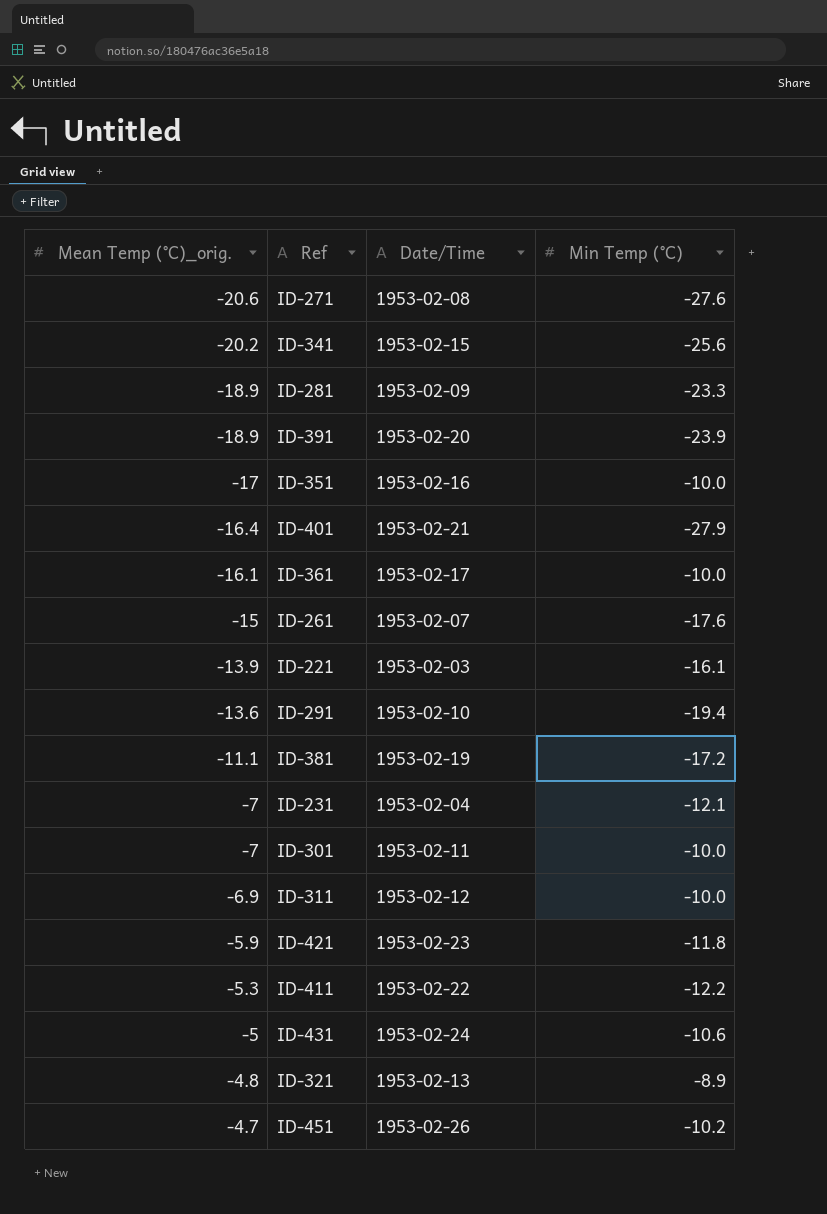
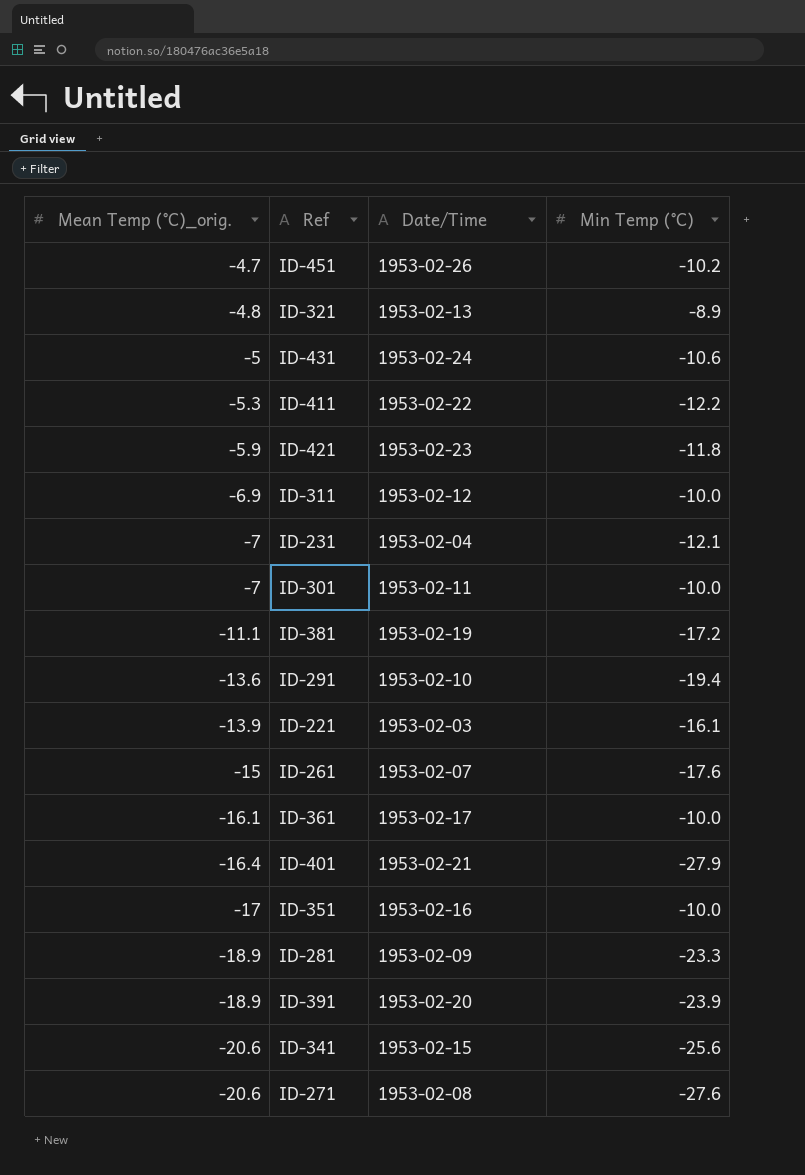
row order: Mean Temp (°C)_orig. ascending -> Mean Temp (°C)_orig. descending
ID-341 | Mean Temp (°C)_orig.: -20.2 -> -20.6

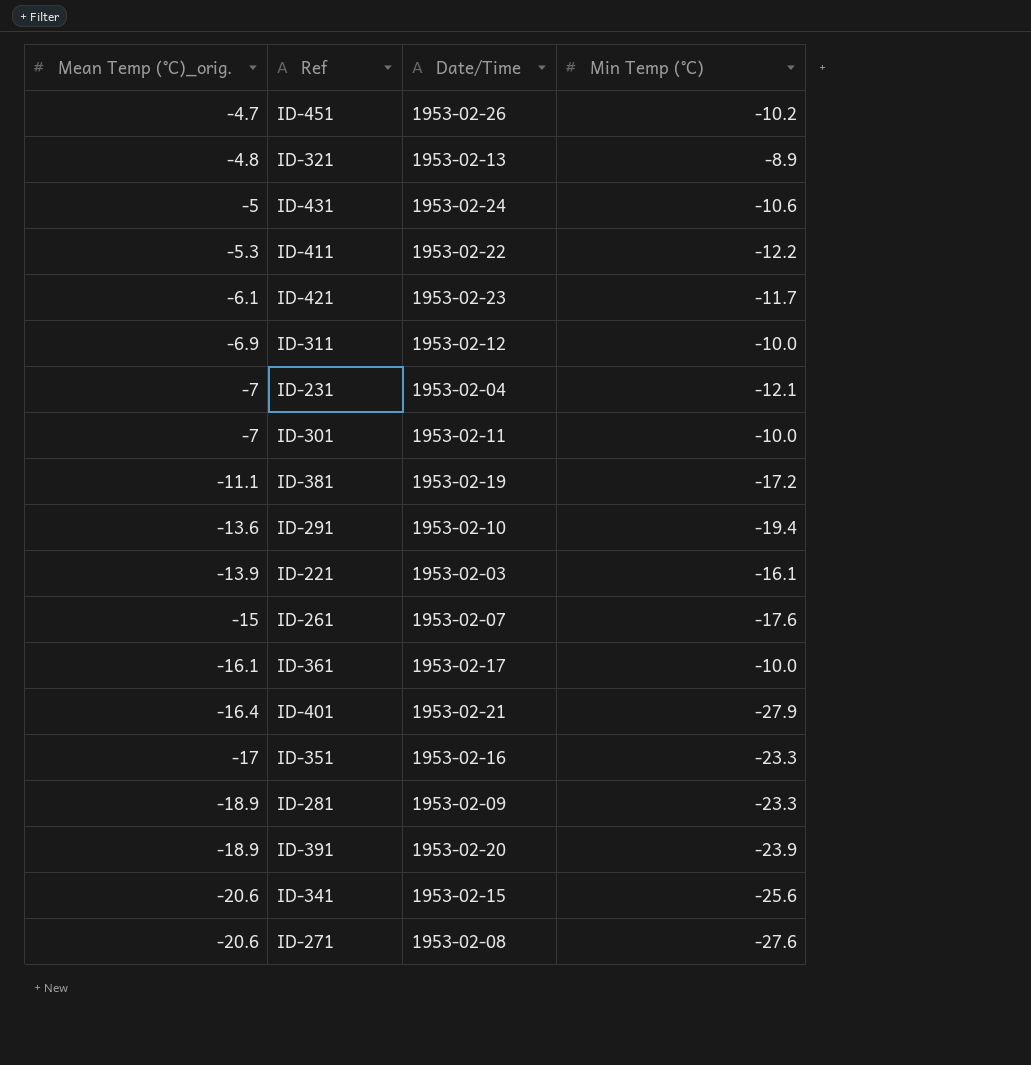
ID-421 | Mean Temp (°C)_orig.: -5.9 -> -6.1
ID-421 | Min Temp (°C): -11.8 -> -11.7
ID-351 | Min Temp (°C): -10.0 -> -23.3

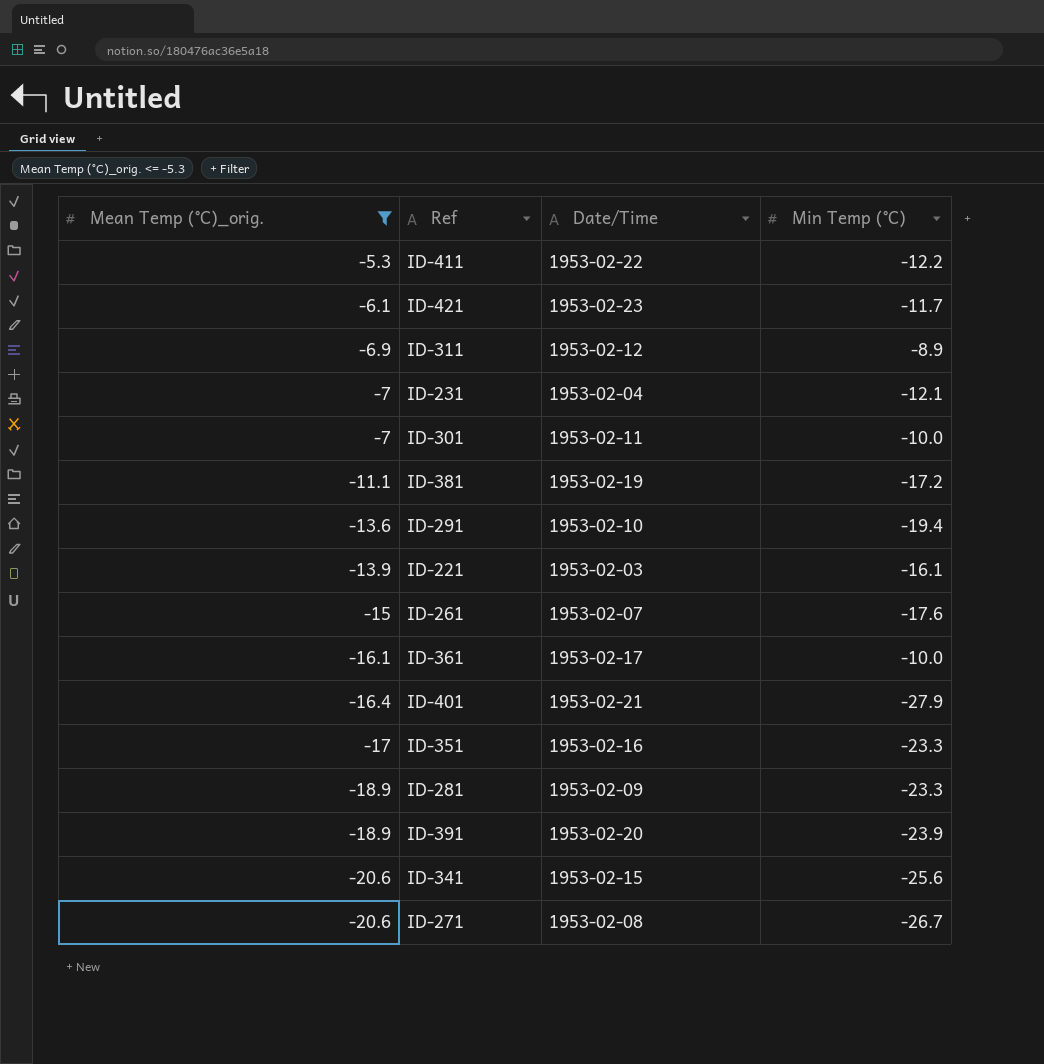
filter: none -> Mean Temp (°C)_orig. <= -5.3
ID-311 | Min Temp (°C): -10.0 -> -8.9
ID-271 | Min Temp (°C): -27.6 -> -26.7

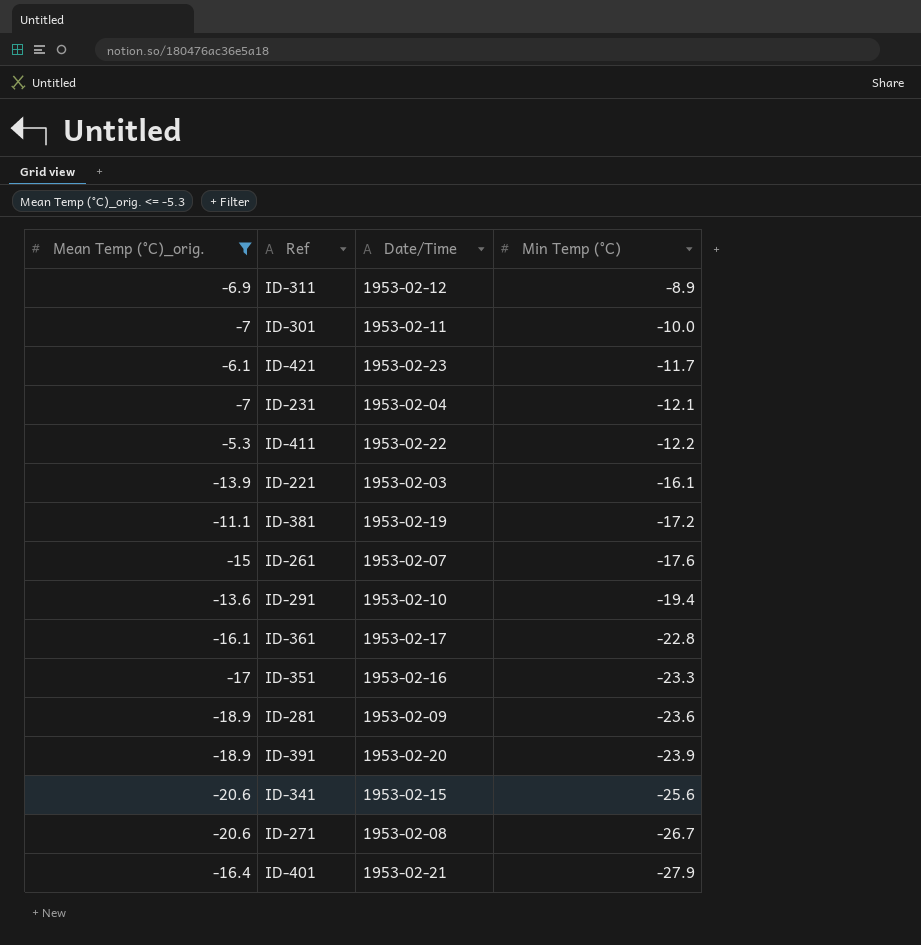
row order: Mean Temp (°C)_orig. descending -> Min Temp (°C) descending
ID-361 | Min Temp (°C): -10.0 -> -22.8
ID-281 | Min Temp (°C): -23.3 -> -23.6

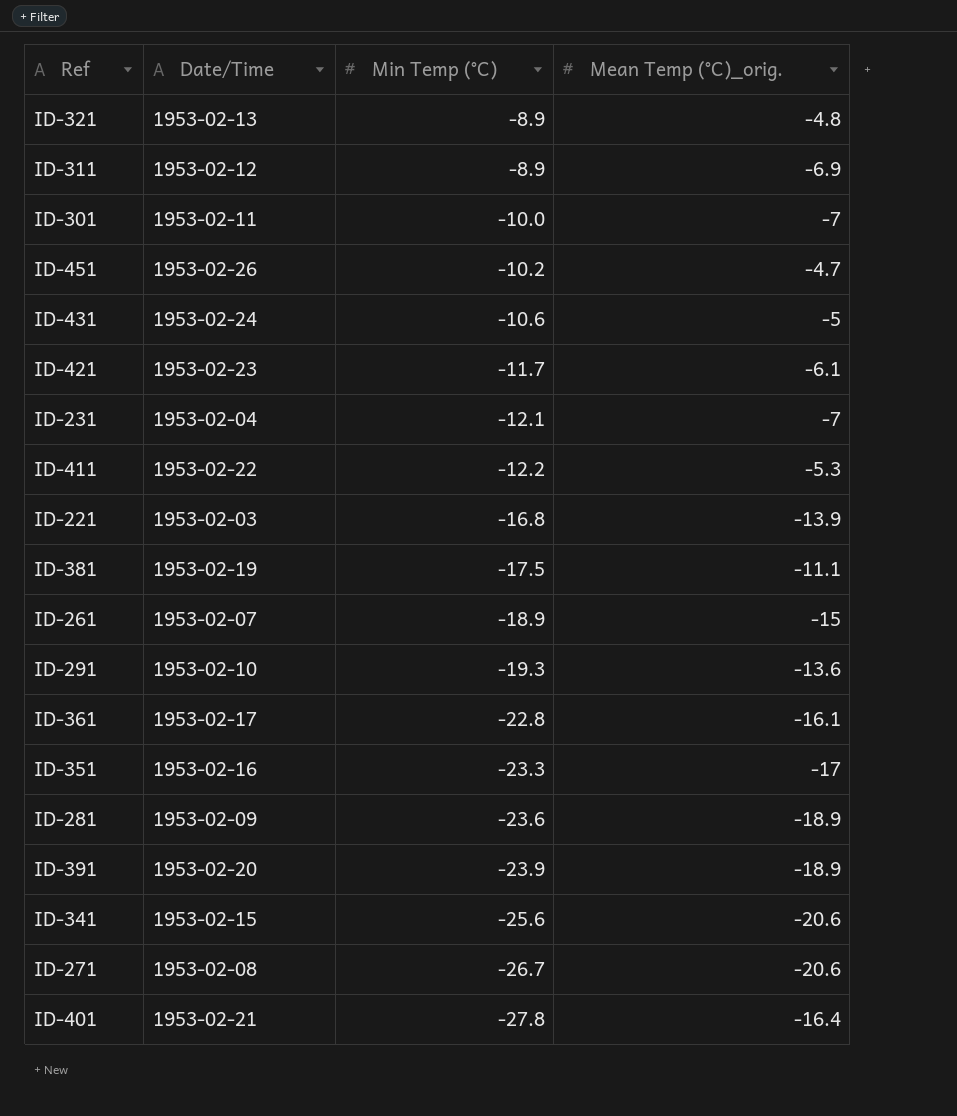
filter: Mean Temp (°C)_orig. <= -5.3 -> none
column Mean Temp (°C)_orig. | position: 1 -> 4
ID-221 | Min Temp (°C): -16.1 -> -16.8
ID-381 | Min Temp (°C): -17.2 -> -17.5
ID-261 | Min Temp (°C): -17.6 -> -18.9
ID-291 | Min Temp (°C): -19.4 -> -19.3
ID-401 | Min Temp (°C): -27.9 -> -27.8

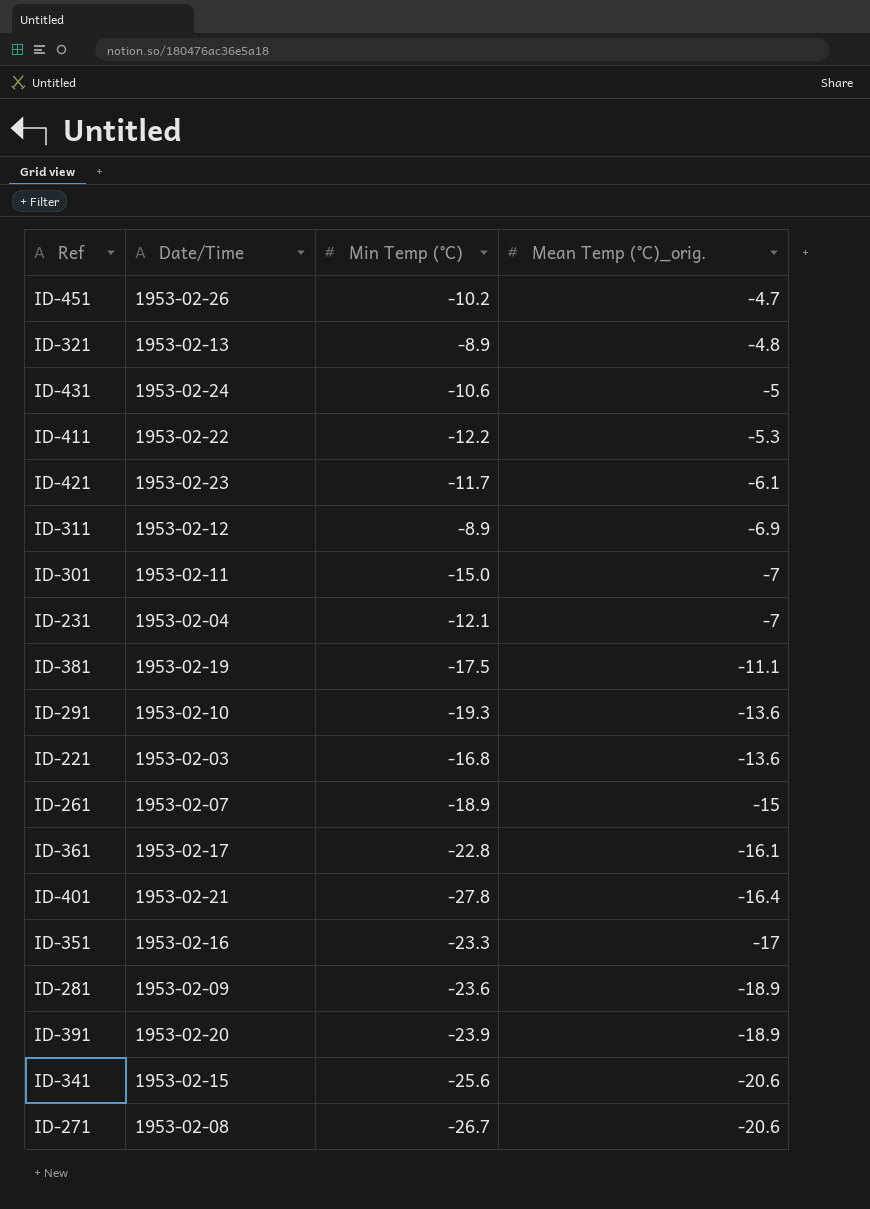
row order: Min Temp (°C) descending -> Mean Temp (°C)_orig. descending
ID-301 | Min Temp (°C): -10.0 -> -15.0
ID-221 | Mean Temp (°C)_orig.: -13.9 -> -13.6

